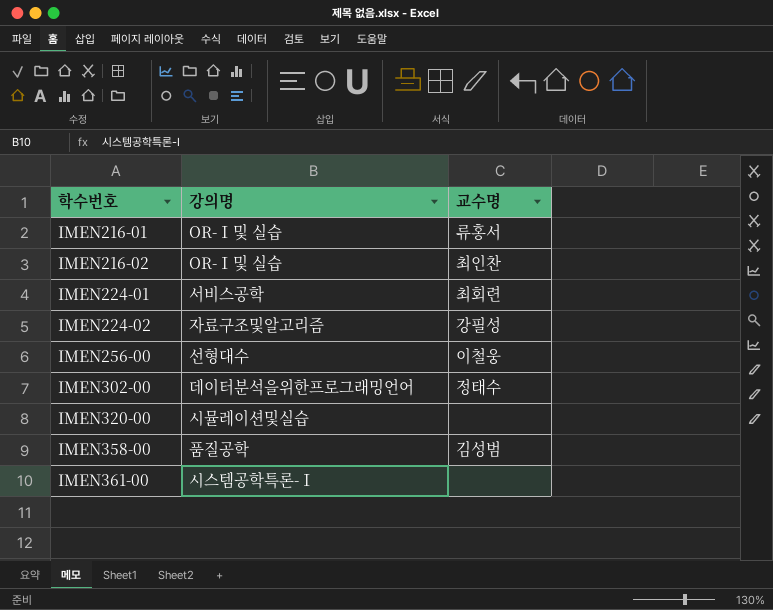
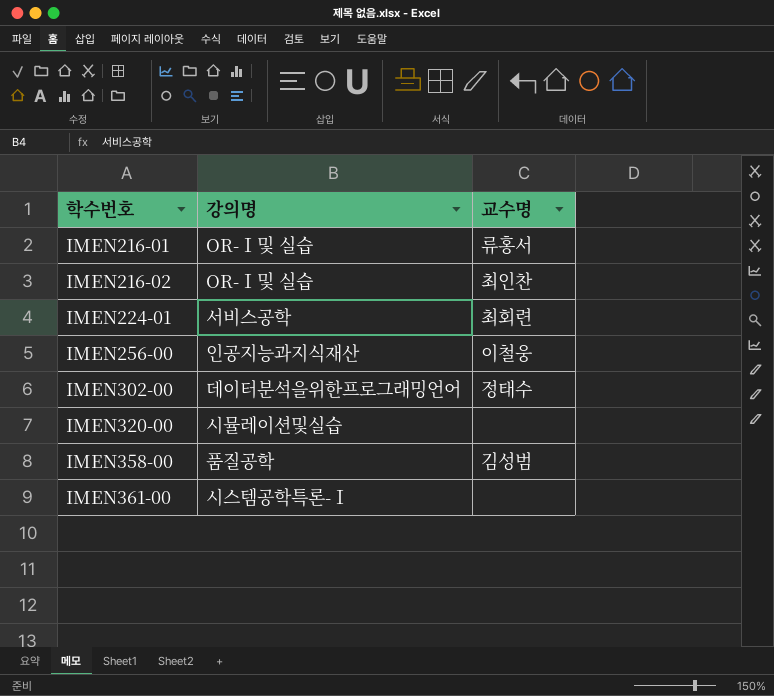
row IMEN224-02: 자료구조및알고리즘 | 강필성 -> none
IMEN256-00 | 강의명: 선형대수 -> 인공지능과지식재산

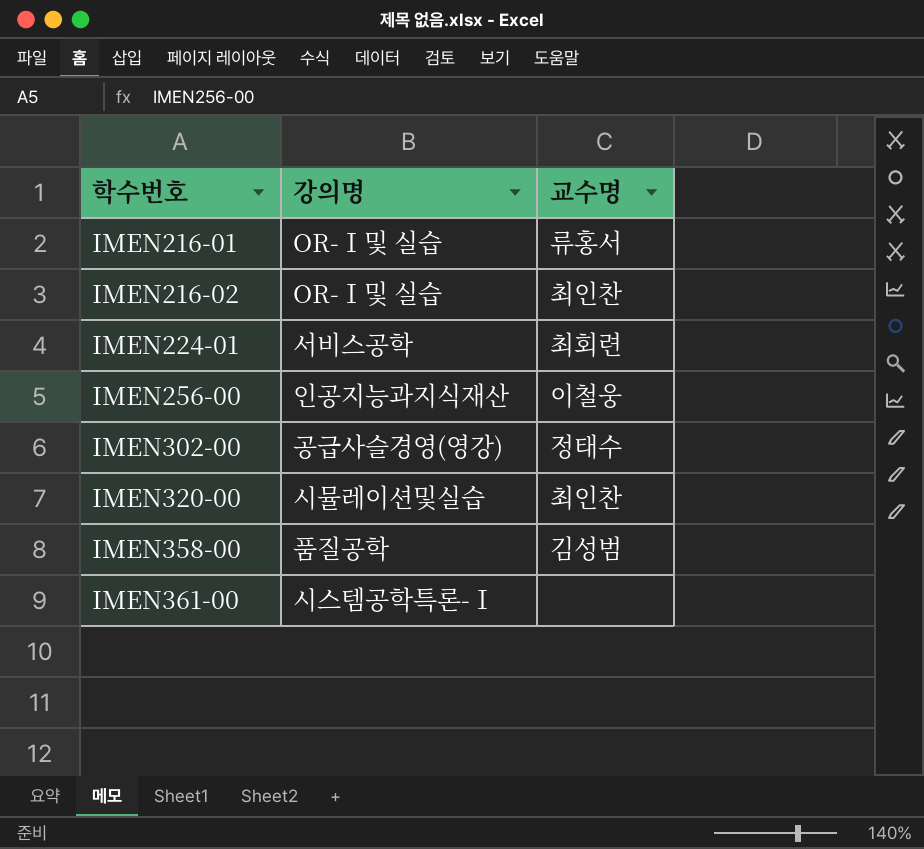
IMEN302-00 | 강의명: 데이터분석을위한프로그래밍언어 -> 공급사슬경영(영강)
IMEN320-00 | 교수명: none -> 최인찬

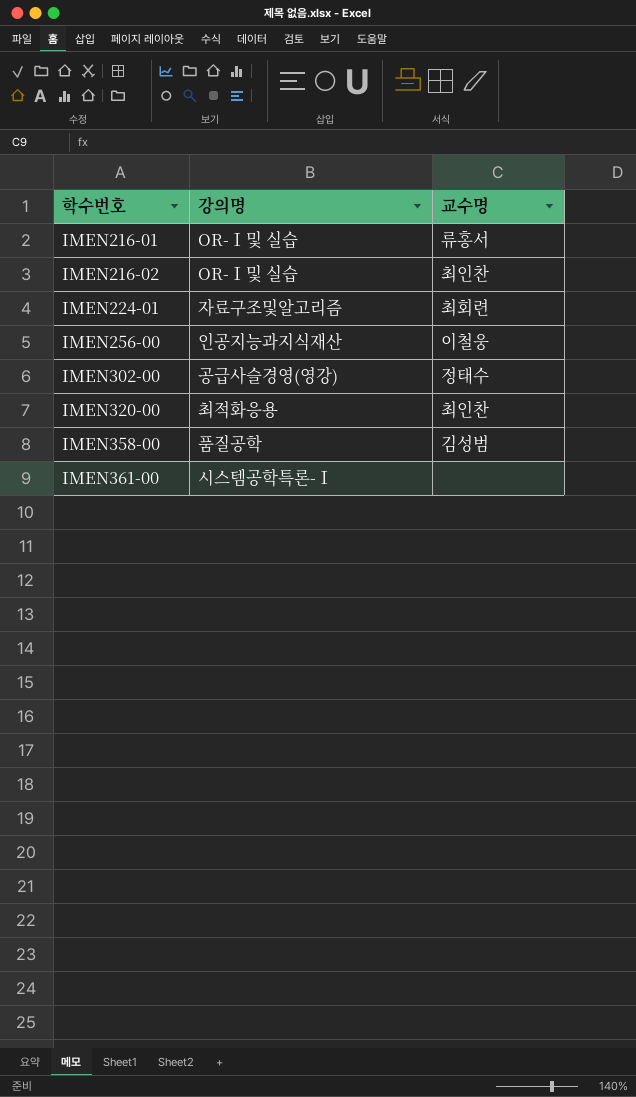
IMEN224-01 | 강의명: 서비스공학 -> 자료구조및알고리즘
IMEN320-00 | 강의명: 시뮬레이션및실습 -> 최적화응용

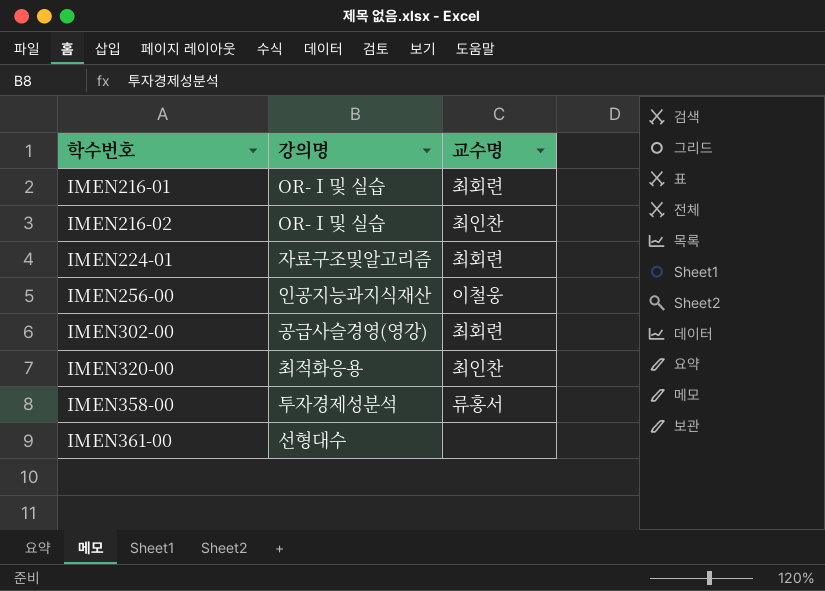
IMEN216-01 | 교수명: 류홍서 -> 최회련
IMEN302-00 | 교수명: 정태수 -> 최회련
IMEN358-00 | 강의명: 품질공학 -> 투자경제성분석
IMEN358-00 | 교수명: 김성범 -> 류홍서
IMEN361-00 | 강의명: 시스템공학특론-Ⅰ -> 선형대수

